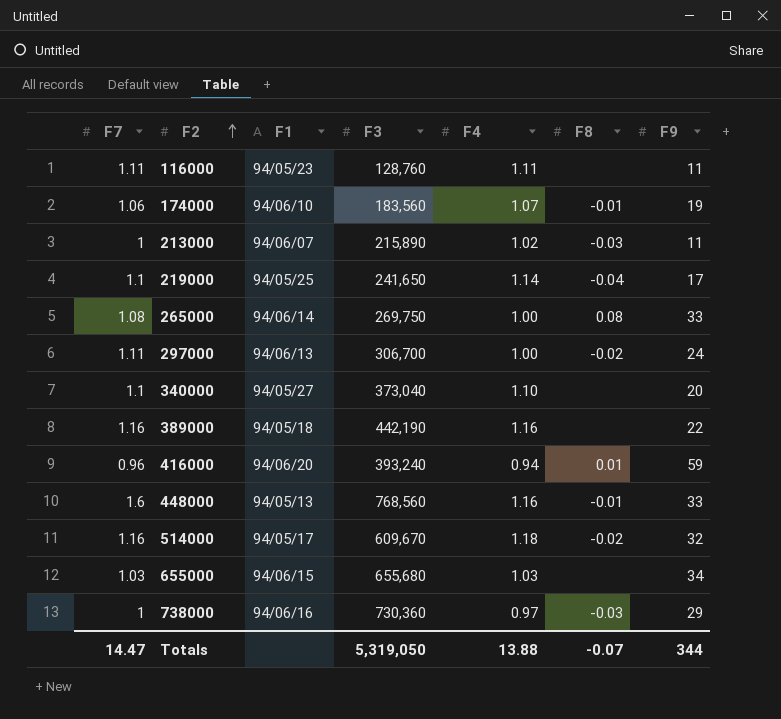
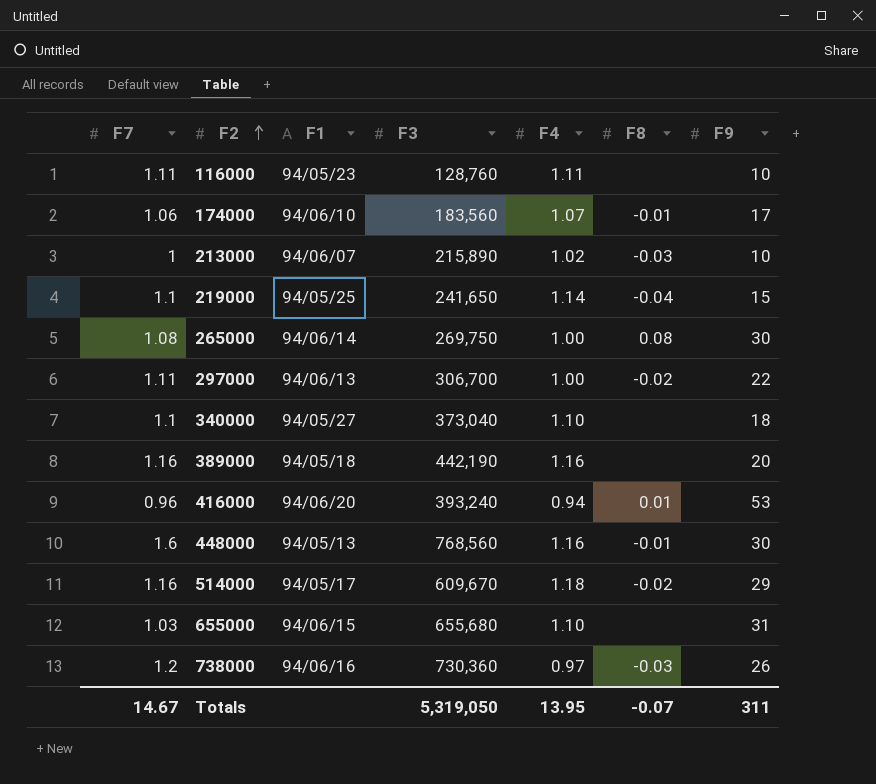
116000 | F9: 11 -> 10
174000 | F9: 19 -> 17
213000 | F9: 11 -> 10
219000 | F9: 17 -> 15
265000 | F9: 33 -> 30
297000 | F9: 24 -> 22
340000 | F9: 20 -> 18
389000 | F9: 22 -> 20
416000 | F9: 59 -> 53
448000 | F9: 33 -> 30
514000 | F9: 32 -> 29
655000 | F4: 1.03 -> 1.10
655000 | F9: 34 -> 31
738000 | F7: 1 -> 1.2
738000 | F9: 29 -> 26
Totals | F7: 14.47 -> 14.67
Totals | F4: 13.88 -> 13.95
Totals | F9: 344 -> 311

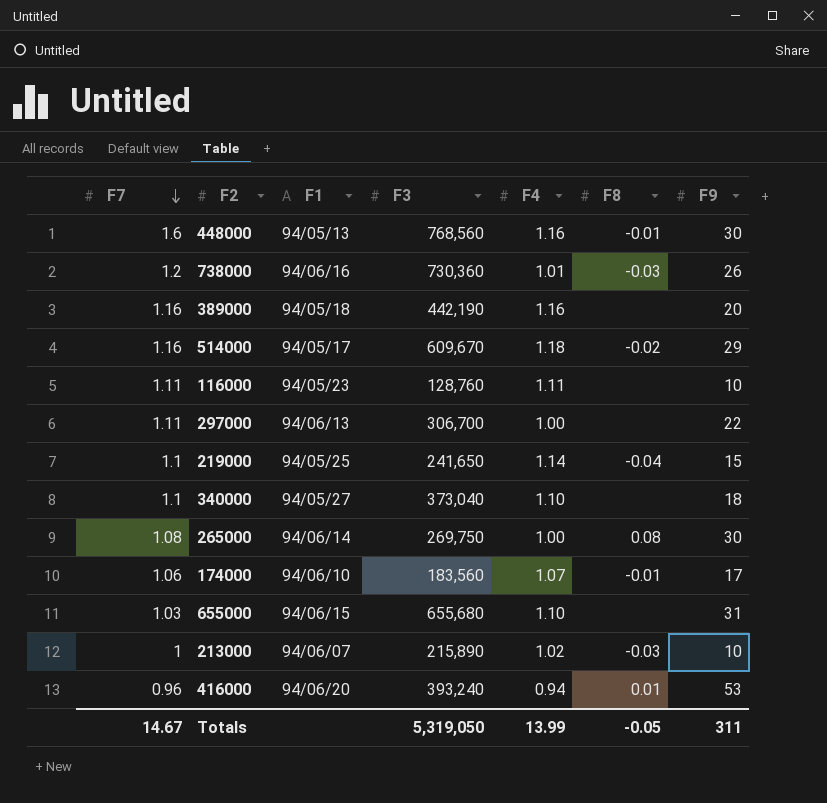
row order: F2 ascending -> F7 descending
738000 | F4: 0.97 -> 1.01
297000 | F8: -0.02 -> none
Totals | F4: 13.95 -> 13.99
Totals | F8: -0.07 -> -0.05

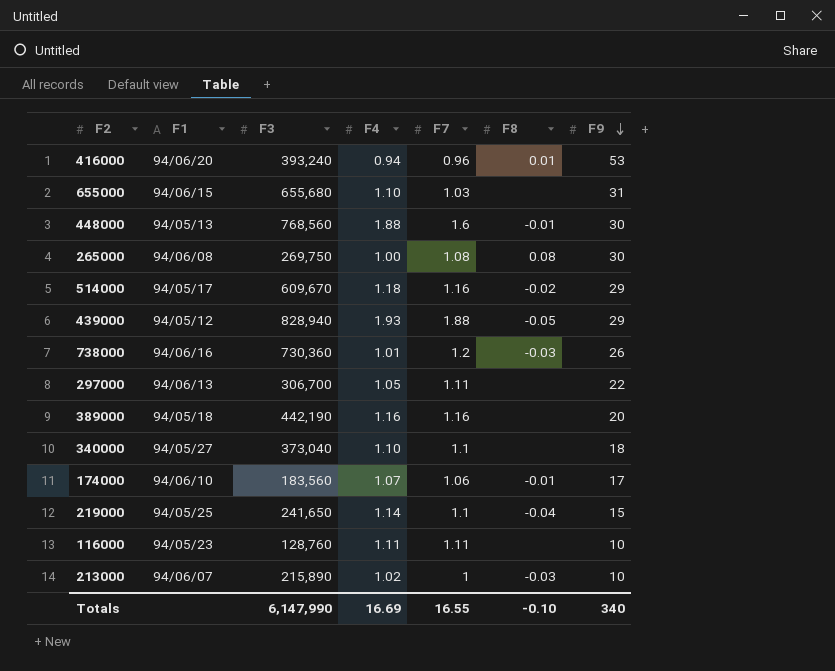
row order: F7 descending -> F9 descending
column F7 | position: 1 -> 5
448000 | F4: 1.16 -> 1.88
265000 | F1: 94/06/14 -> 94/06/08
row 439000: none -> 94/05/12 | 828,940 | 1.93 | 1.88 | -0.05 | 29
297000 | F4: 1.00 -> 1.05
Totals | F3: 5,319,050 -> 6,147,990
Totals | F4: 13.99 -> 16.69
Totals | F7: 14.67 -> 16.55
Totals | F8: -0.05 -> -0.10
Totals | F9: 311 -> 340

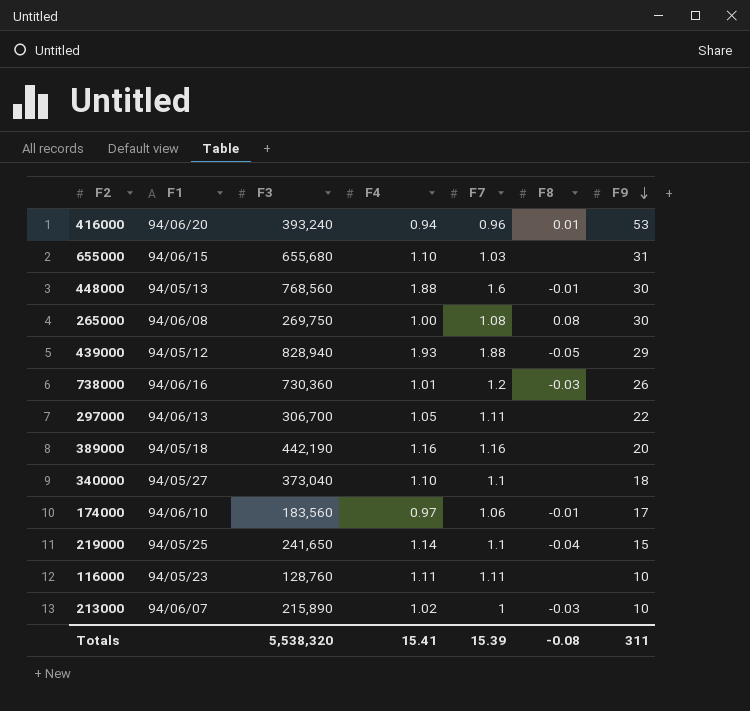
row 514000: 94/05/17 | 609,670 | 1.18 | 1.16 | -0.02 | 29 -> none
174000 | F4: 1.07 -> 0.97
Totals | F3: 6,147,990 -> 5,538,320
Totals | F4: 16.69 -> 15.41
Totals | F7: 16.55 -> 15.39
Totals | F8: -0.10 -> -0.08
Totals | F9: 340 -> 311

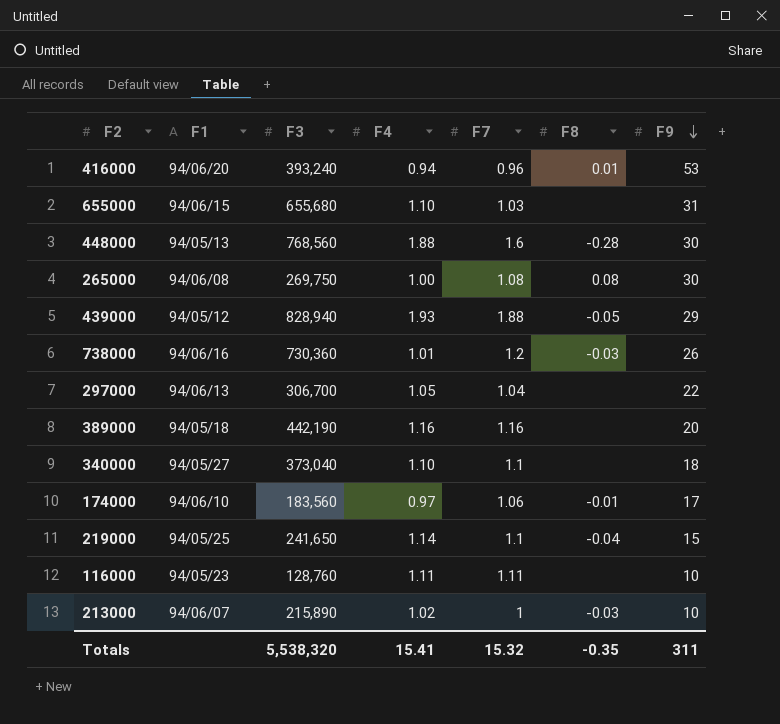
448000 | F8: -0.01 -> -0.28
297000 | F7: 1.11 -> 1.04
Totals | F7: 15.39 -> 15.32
Totals | F8: -0.08 -> -0.35

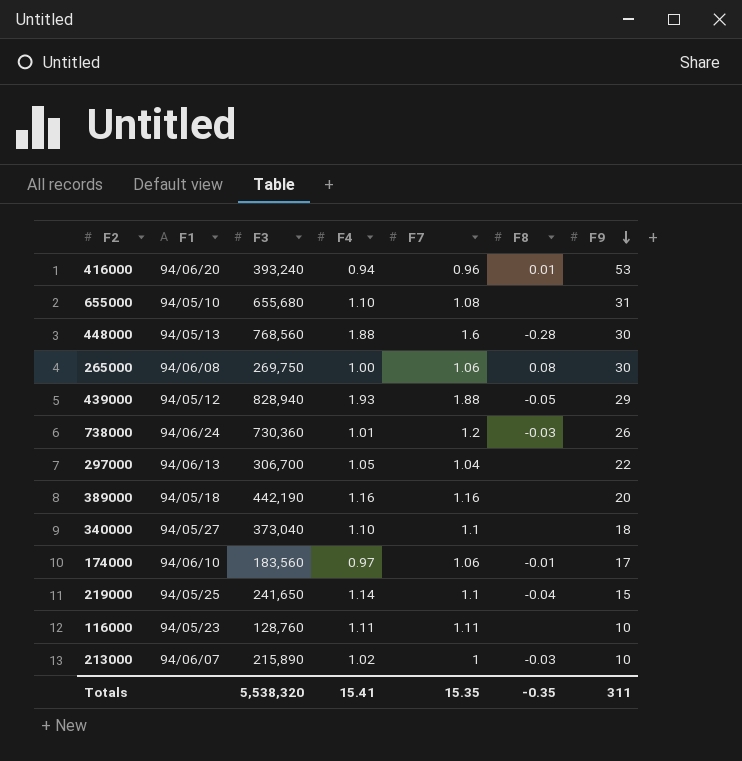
655000 | F1: 94/06/15 -> 94/05/10
655000 | F7: 1.03 -> 1.08
265000 | F7: 1.08 -> 1.06
738000 | F1: 94/06/16 -> 94/06/24
Totals | F7: 15.32 -> 15.35

